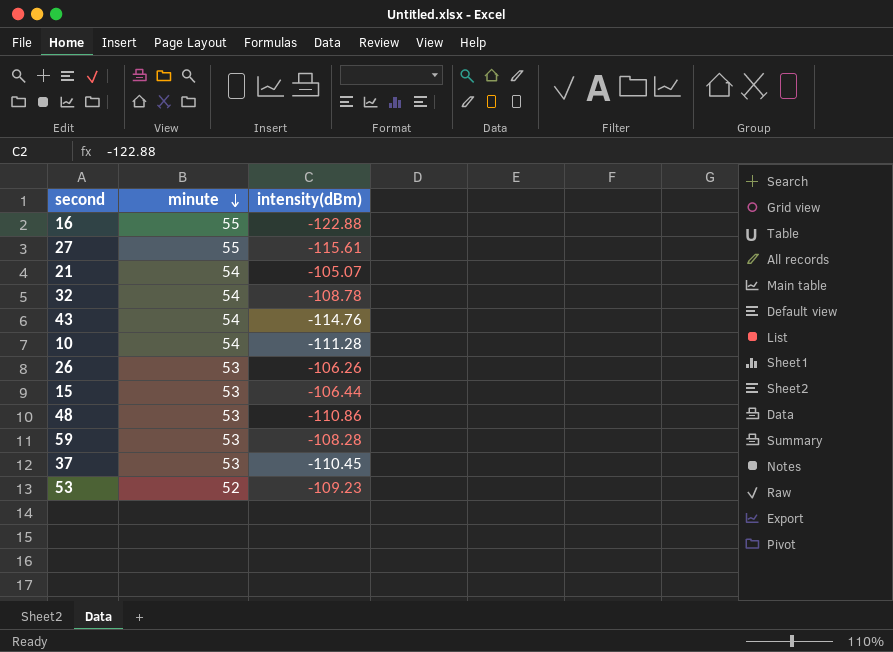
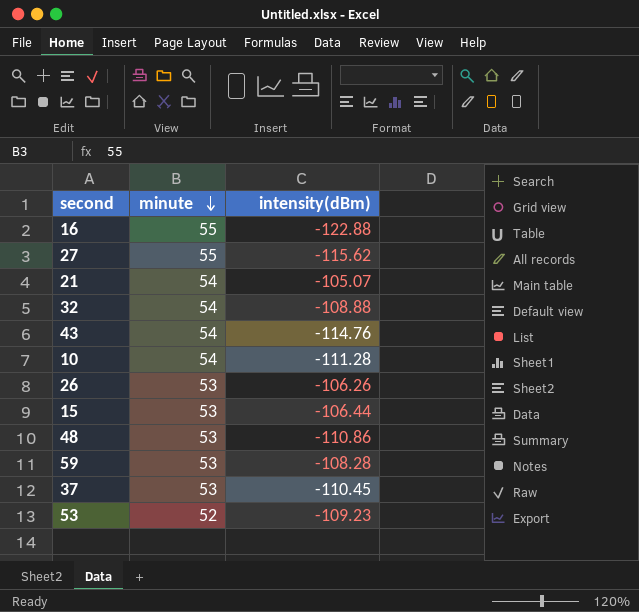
27 | intensity(dBm): -115.61 -> -115.62
32 | intensity(dBm): -108.78 -> -108.88

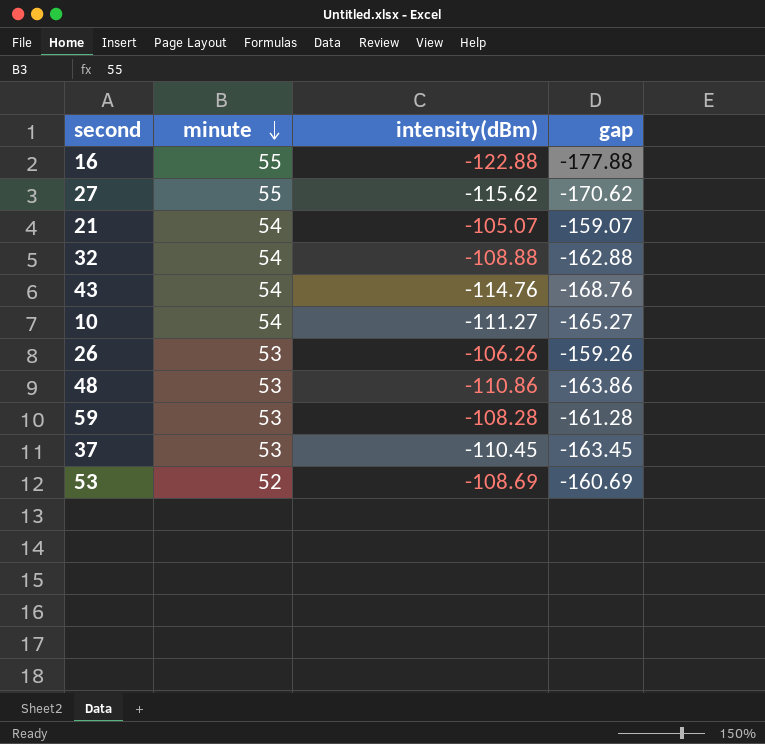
column gap | formula: none -> [intensity(dBm)] - [minute]
row 15: 53 | -106.44 -> none
10 | intensity(dBm): -111.28 -> -111.27
53 | intensity(dBm): -109.23 -> -108.69

